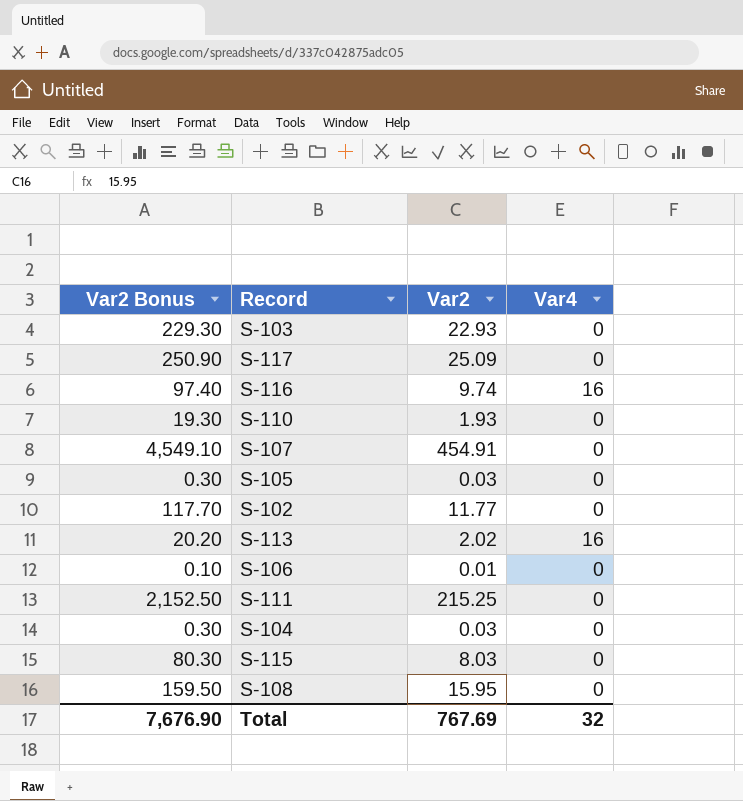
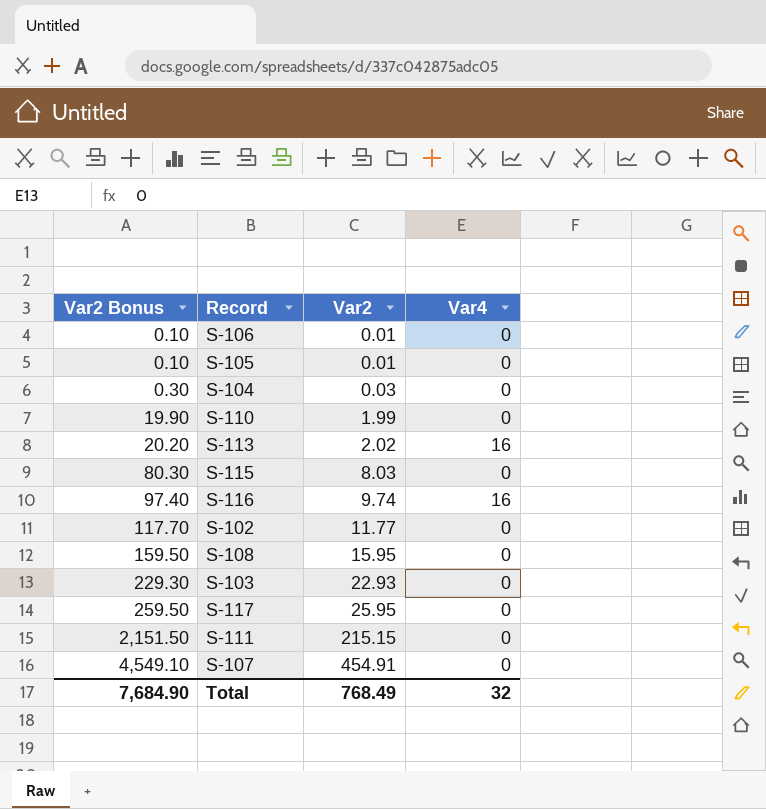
row order: none -> Var2 Bonus ascending
S-105 | Var2 Bonus: 0.30 -> 0.10
S-105 | Var2: 0.03 -> 0.01
S-110 | Var2 Bonus: 19.30 -> 19.90
S-110 | Var2: 1.93 -> 1.99
S-117 | Var2 Bonus: 250.90 -> 259.50
S-117 | Var2: 25.09 -> 25.95
S-111 | Var2 Bonus: 2,152.50 -> 2,151.50
S-111 | Var2: 215.25 -> 215.15
Total | Var2 Bonus: 7,676.90 -> 7,684.90
Total | Var2: 767.69 -> 768.49

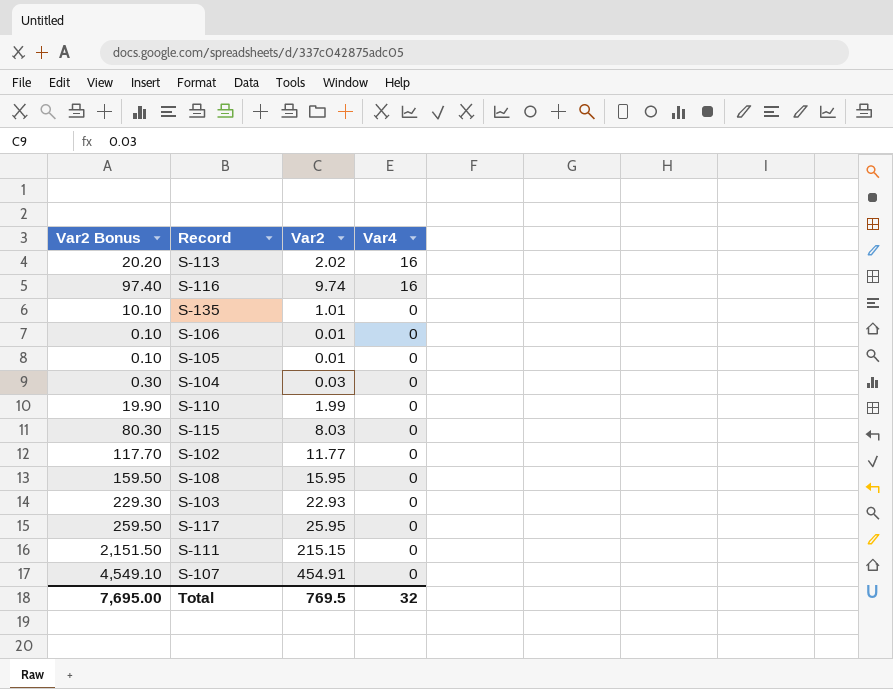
row order: Var2 Bonus ascending -> Var4 descending
row S-135: none -> 10.10 | 1.01 | 0
Total | Var2 Bonus: 7,684.90 -> 7,695.00
Total | Var2: 768.49 -> 769.5

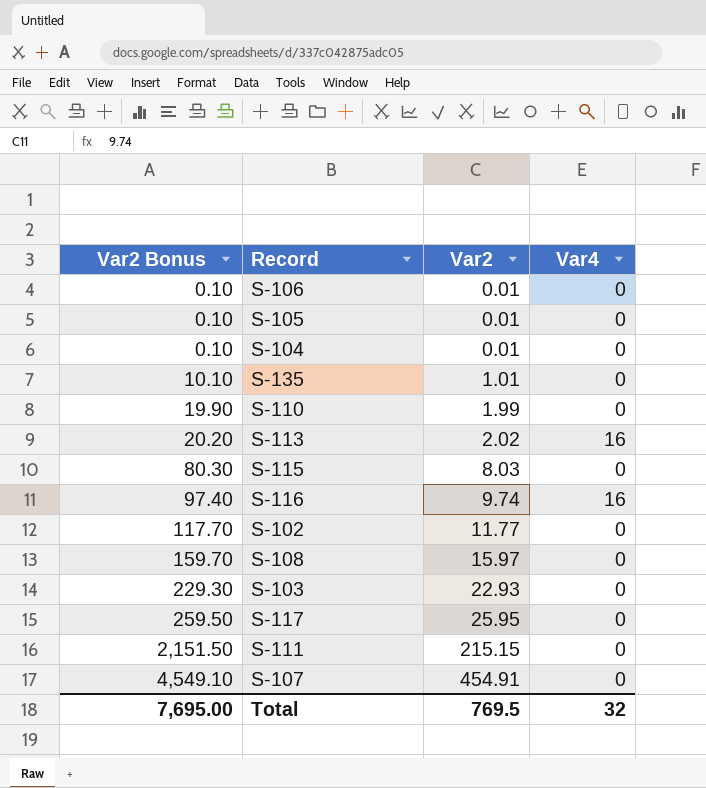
row order: Var4 descending -> Var2 Bonus ascending
S-104 | Var2 Bonus: 0.30 -> 0.10
S-104 | Var2: 0.03 -> 0.01
S-108 | Var2 Bonus: 159.50 -> 159.70
S-108 | Var2: 15.95 -> 15.97

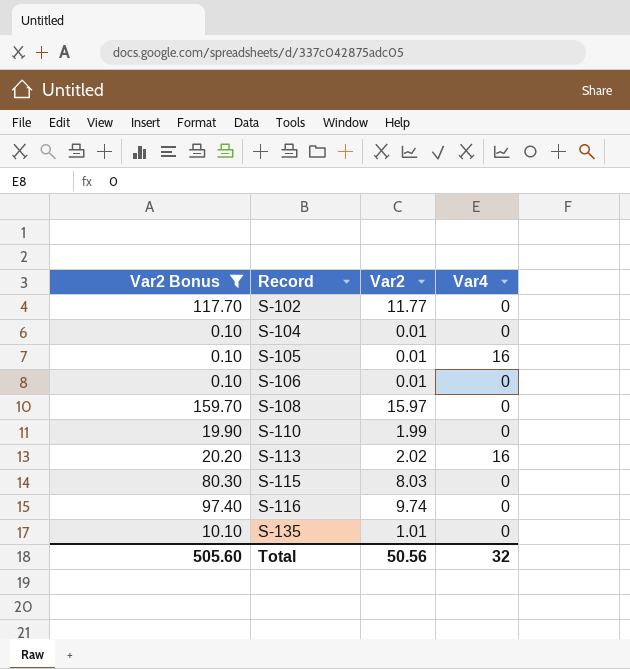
filter: none -> Var2 Bonus <= 159.70
row order: Var2 Bonus ascending -> Record ascending
S-105 | Var4: 0 -> 16
S-116 | Var4: 16 -> 0
Total | Var2 Bonus: 7,695.00 -> 505.60
Total | Var2: 769.5 -> 50.56

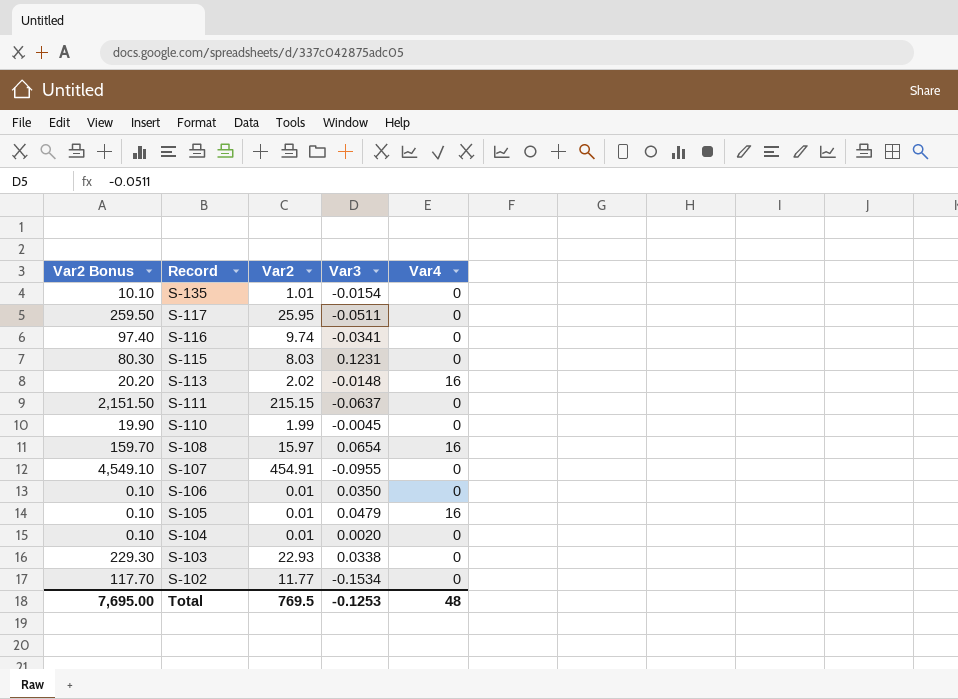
filter: Var2 Bonus <= 159.70 -> none
row order: Record ascending -> Record descending
column Var3 | position: none -> 4
S-108 | Var4: 0 -> 16
Total | Var2 Bonus: 505.60 -> 7,695.00
Total | Var2: 50.56 -> 769.5
Total | Var4: 32 -> 48

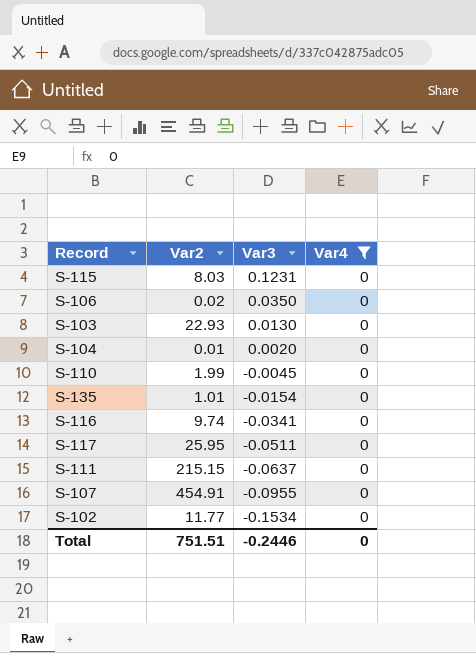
filter: none -> Var4 = 0
row order: Record descending -> Var3 descending
column Var2 Bonus | formula: [Var2] * 10 -> none
S-106 | Var2: 0.01 -> 0.02
S-103 | Var3: 0.0338 -> 0.0130
Total | Var2: 769.5 -> 751.51
Total | Var3: -0.1253 -> -0.2446
Total | Var4: 48 -> 0

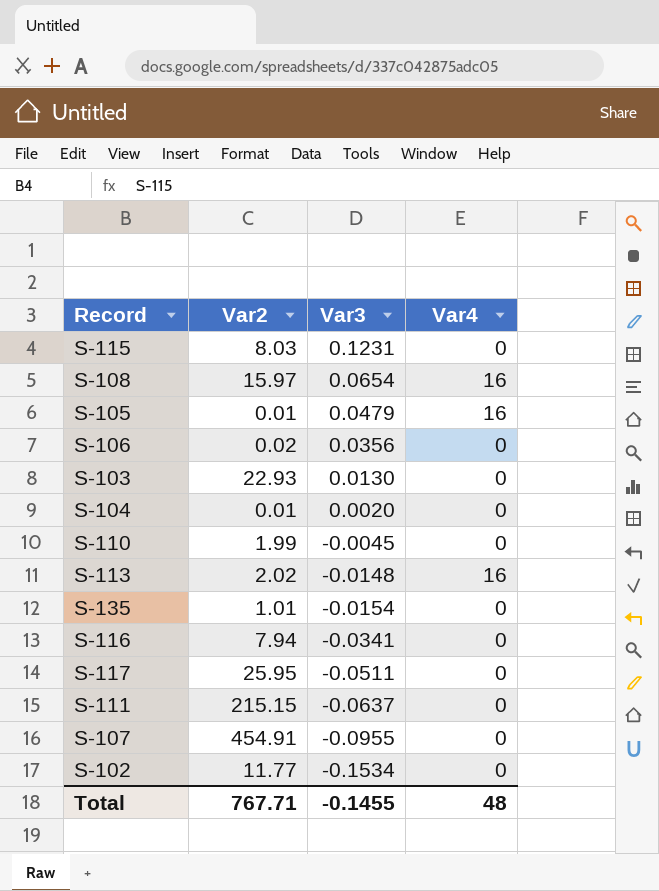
filter: Var4 = 0 -> none
S-106 | Var3: 0.0350 -> 0.0356
S-116 | Var2: 9.74 -> 7.94
Total | Var2: 751.51 -> 767.71
Total | Var3: -0.2446 -> -0.1455
Total | Var4: 0 -> 48

